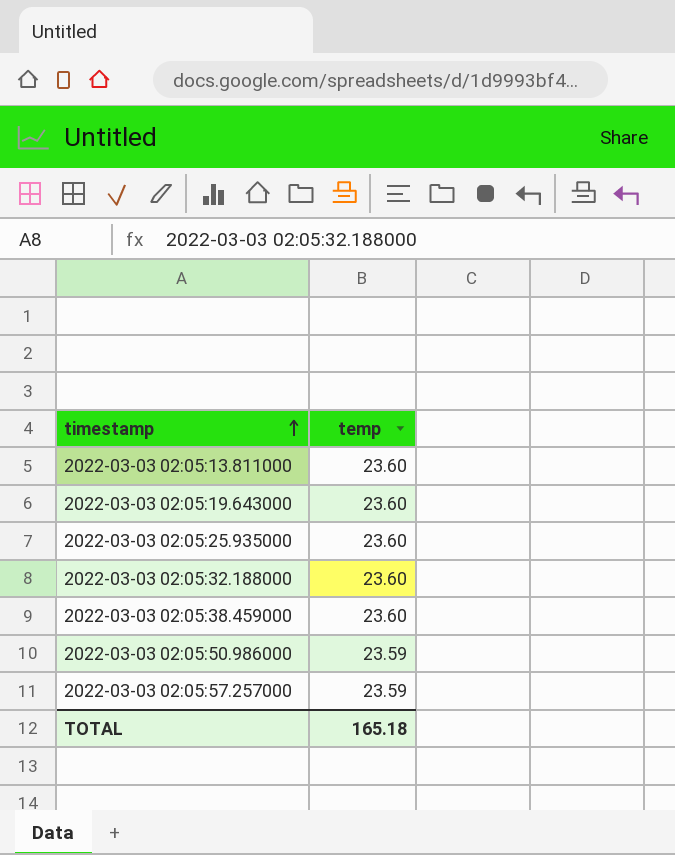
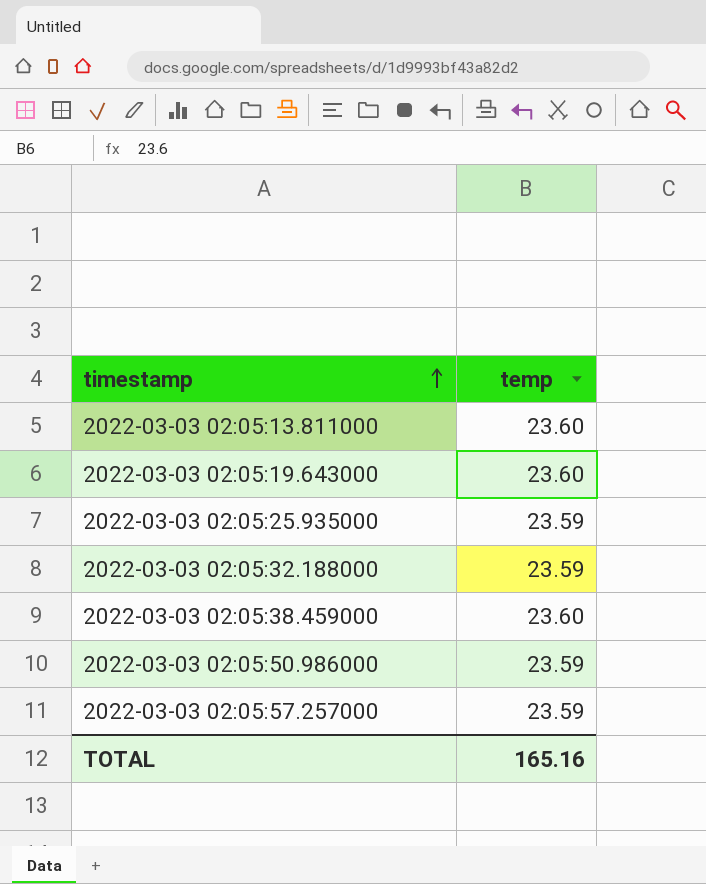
2022-03-03 02:05:25.935000 | temp: 23.60 -> 23.59
2022-03-03 02:05:32.188000 | temp: 23.60 -> 23.59
TOTAL | temp: 165.18 -> 165.16

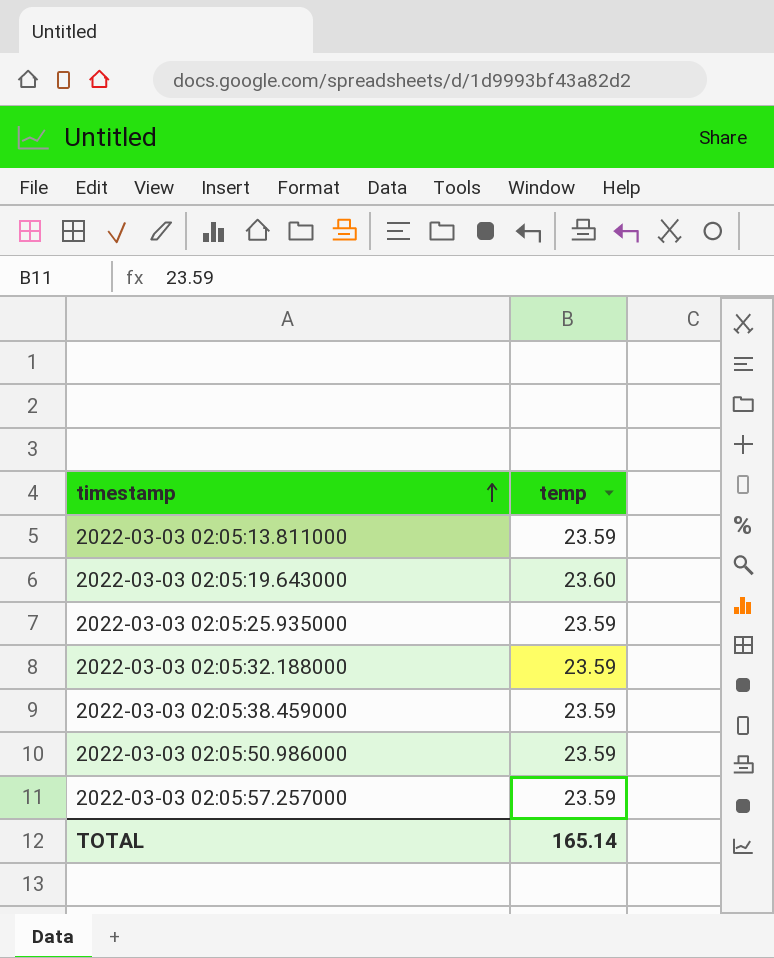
2022-03-03 02:05:13.811000 | temp: 23.60 -> 23.59
2022-03-03 02:05:38.459000 | temp: 23.60 -> 23.59
TOTAL | temp: 165.16 -> 165.14

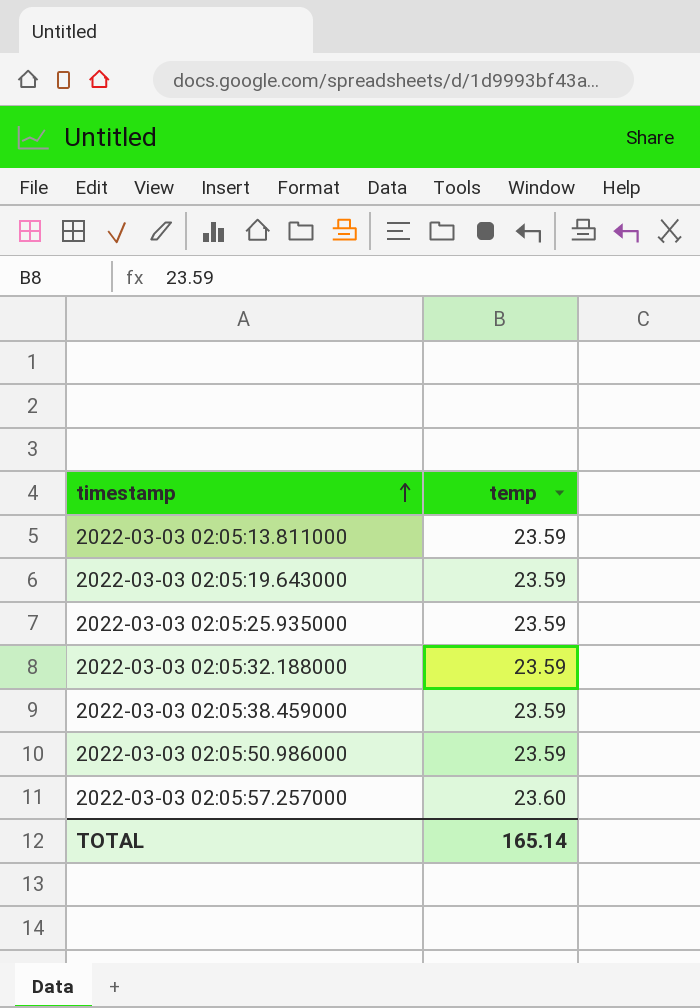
2022-03-03 02:05:19.643000 | temp: 23.60 -> 23.59
2022-03-03 02:05:57.257000 | temp: 23.59 -> 23.60

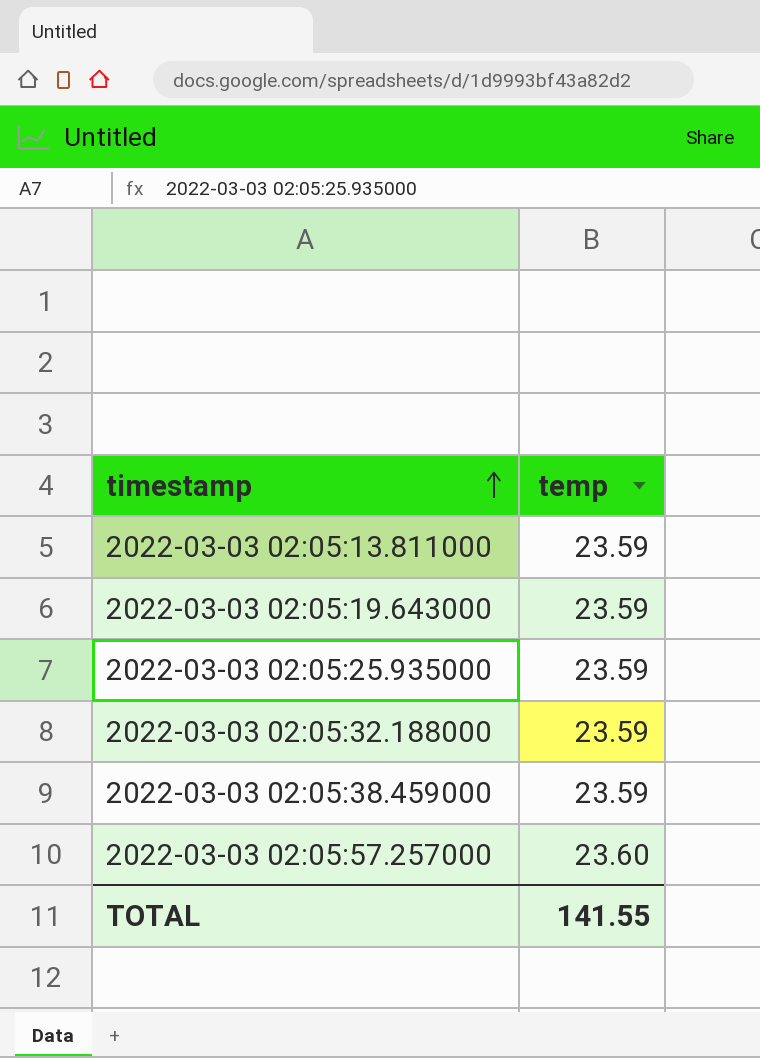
row 2022-03-03 02:05:50.986000: 23.59 -> none
TOTAL | temp: 165.14 -> 141.55

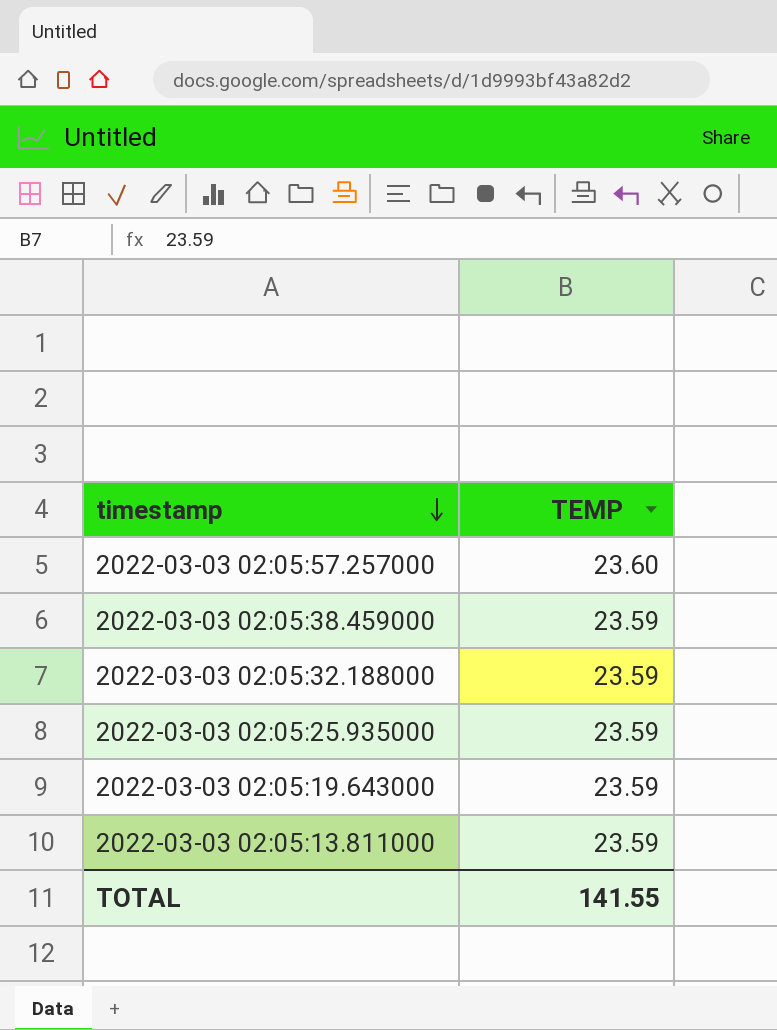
row order: timestamp ascending -> timestamp descending
column name: temp -> TEMP

